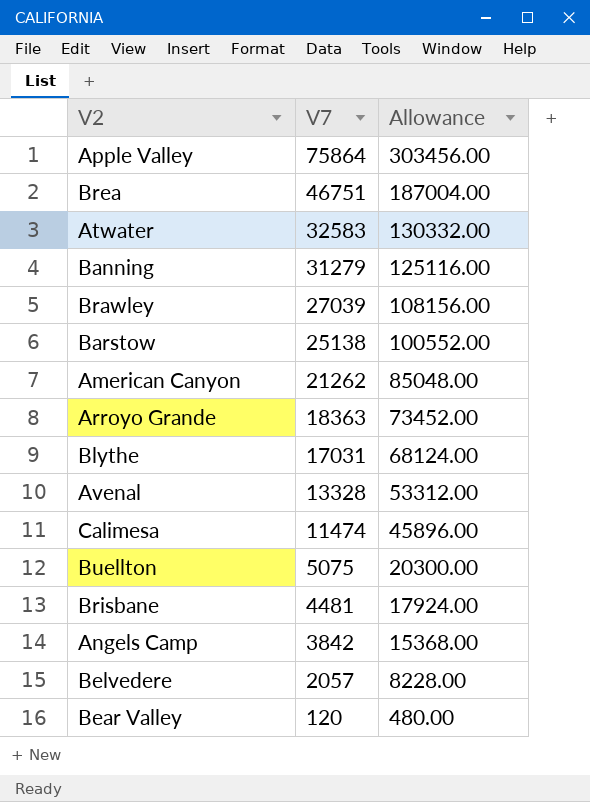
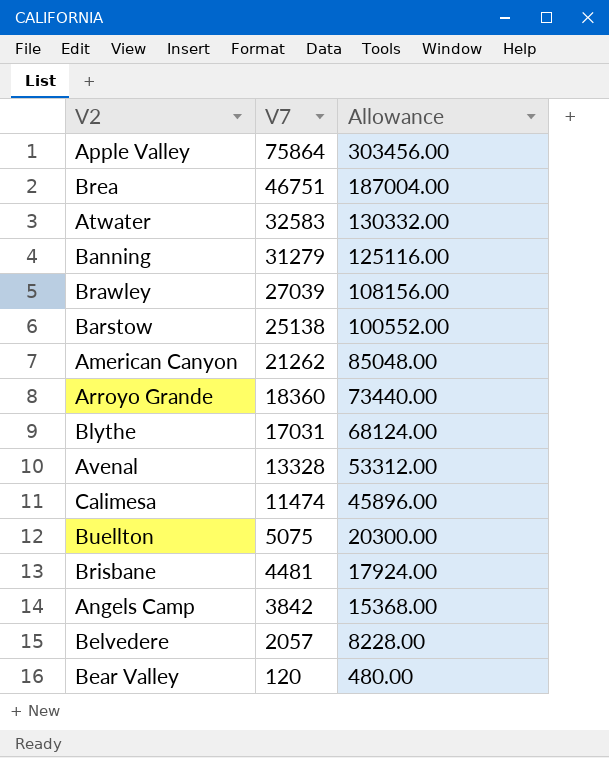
Arroyo Grande | V7: 18363 -> 18360
Arroyo Grande | Allowance: 73452.00 -> 73440.00

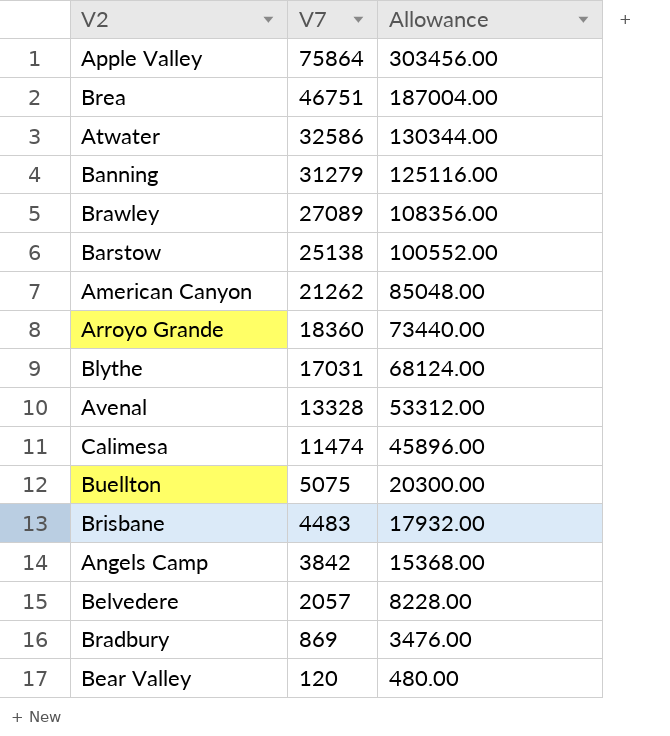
Atwater | V7: 32583 -> 32586
Atwater | Allowance: 130332.00 -> 130344.00
Brawley | V7: 27039 -> 27089
Brawley | Allowance: 108156.00 -> 108356.00
Brisbane | V7: 4481 -> 4483
Brisbane | Allowance: 17924.00 -> 17932.00
row Bradbury: none -> 869 | 3476.00

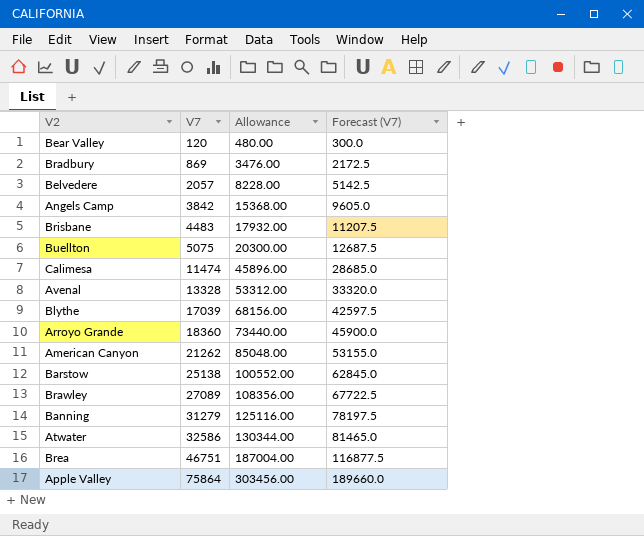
row order: V7 descending -> V7 ascending
column Forecast (V7) | formula: none -> [V7] * 2.5
Blythe | V7: 17031 -> 17039
Blythe | Allowance: 68124.00 -> 68156.00

